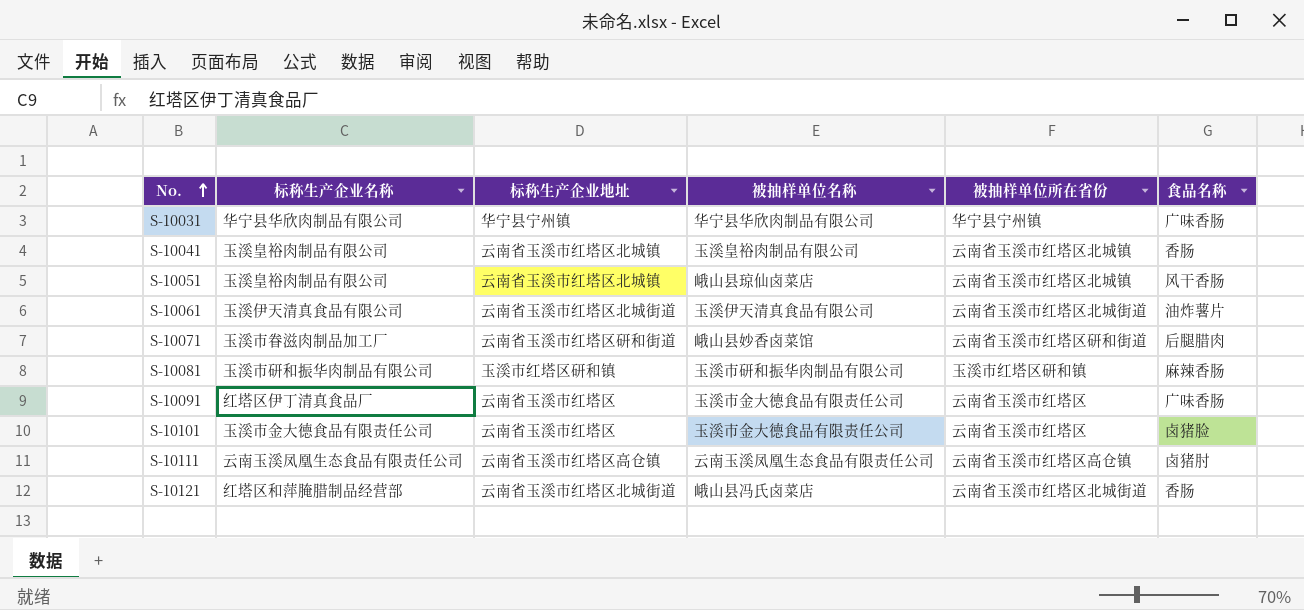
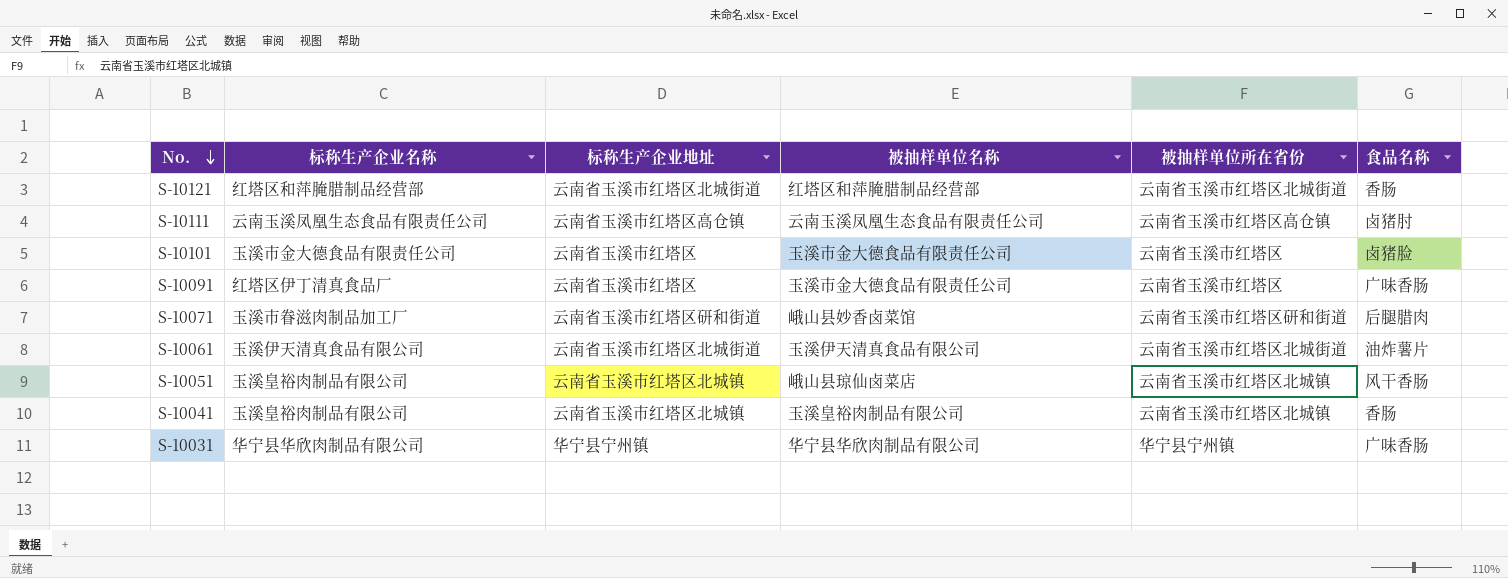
row order: No. ascending -> No. descending
row S-10081: 玉溪市研和振华肉制品有限公司 | 玉溪市红塔区研和镇 | 玉溪市研和振华肉制品有限公司 | 玉溪市红塔区研和镇 | 麻辣香肠 -> none
S-10121 | 被抽样单位名称: 峨山县冯氏卤菜店 -> 红塔区和萍腌腊制品经营部

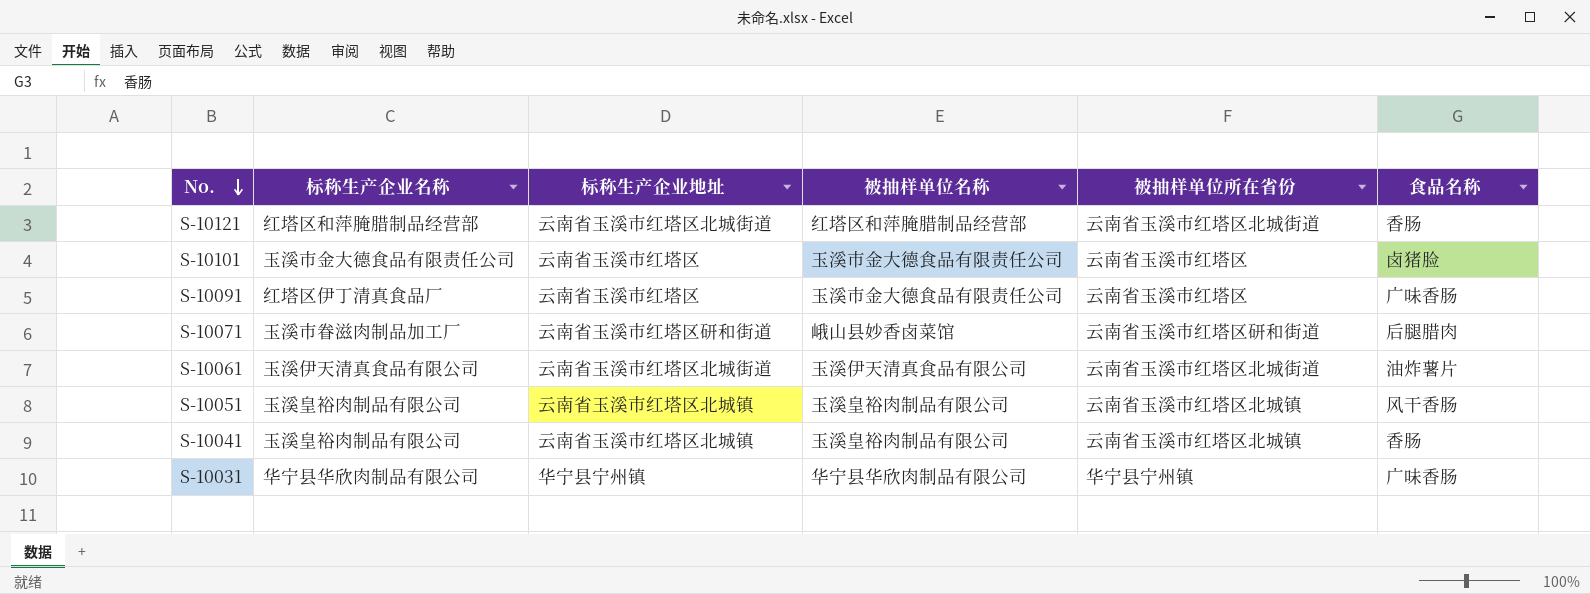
row S-10111: 云南玉溪凤凰生态食品有限责任公司 | 云南省玉溪市红塔区高仓镇 | 云南玉溪凤凰生态食品有限责任公司 | 云南省玉溪市红塔区高仓镇 | 卤猪肘 -> none
S-10051 | 被抽样单位名称: 峨山县琼仙卤菜店 -> 玉溪皇裕肉制品有限公司

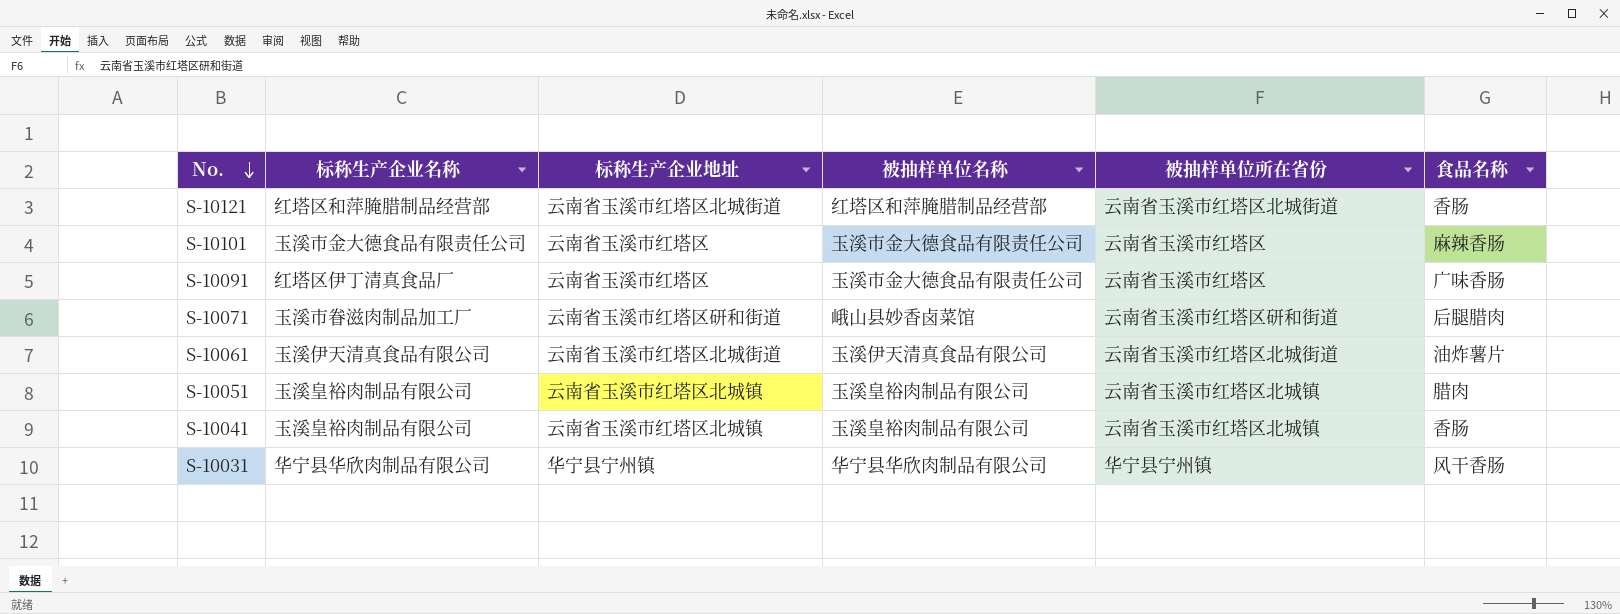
S-10101 | 食品名称: 卤猪脸 -> 麻辣香肠
S-10051 | 食品名称: 风干香肠 -> 腊肉
S-10031 | 食品名称: 广味香肠 -> 风干香肠

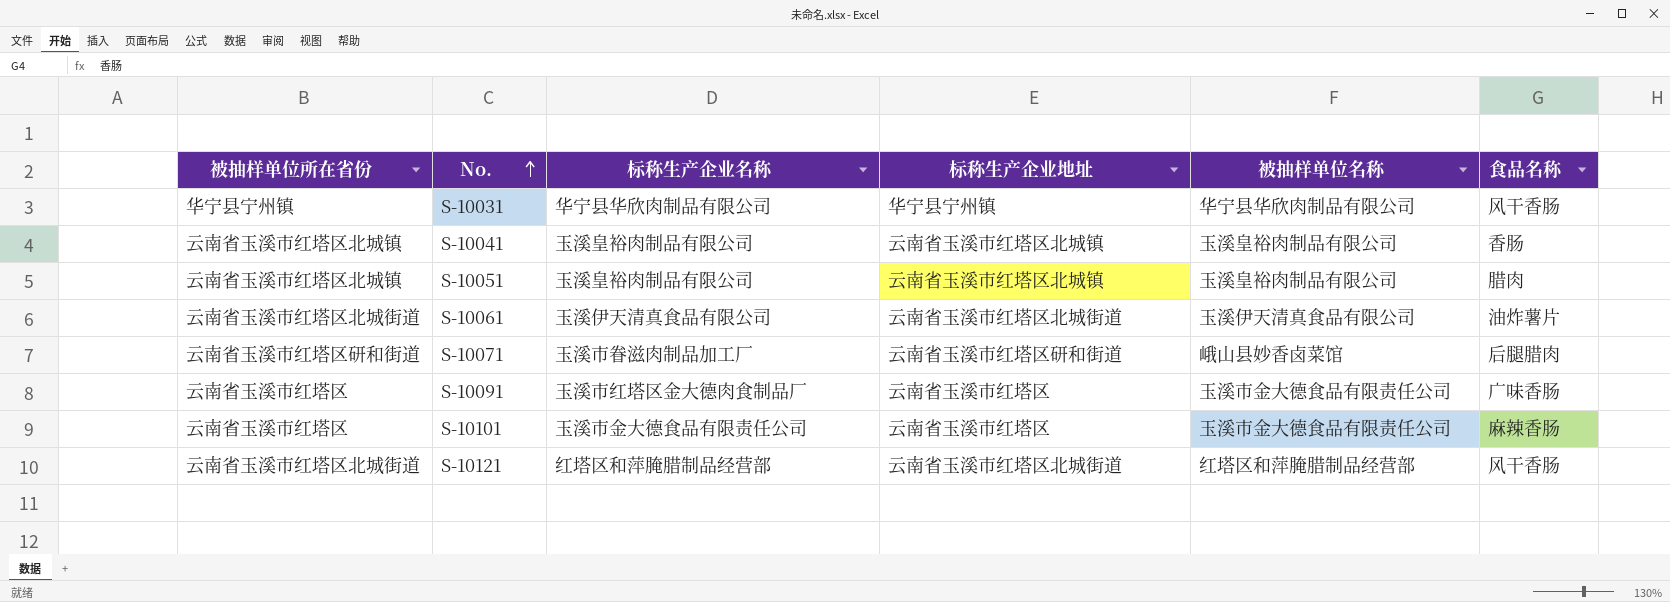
row order: No. descending -> No. ascending
column 被抽样单位所在省份 | position: 5 -> 1
S-10091 | 标称生产企业名称: 红塔区伊丁清真食品厂 -> 玉溪市红塔区金大德肉食制品厂
S-10121 | 食品名称: 香肠 -> 风干香肠

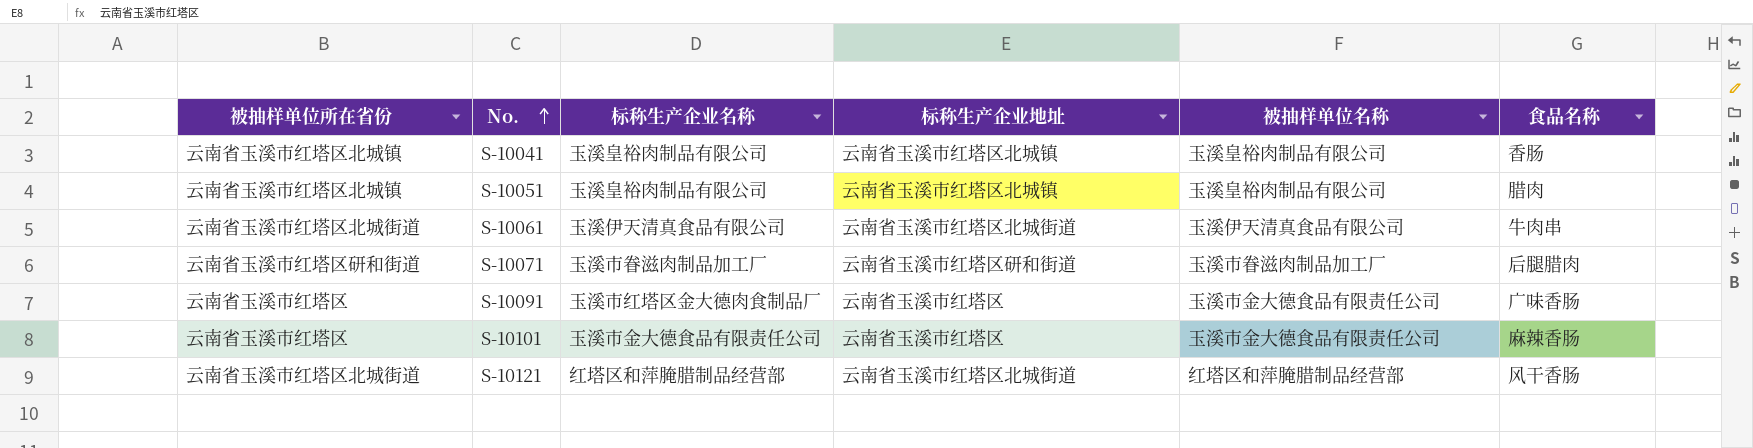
row S-10031: 华宁县宁州镇 | 华宁县华欣肉制品有限公司 | 华宁县宁州镇 | 华宁县华欣肉制品有限公司 | 风干香肠 -> none
S-10061 | 食品名称: 油炸薯片 -> 牛肉串
S-10071 | 被抽样单位名称: 峨山县妙香卤菜馆 -> 玉溪市眷滋肉制品加工厂

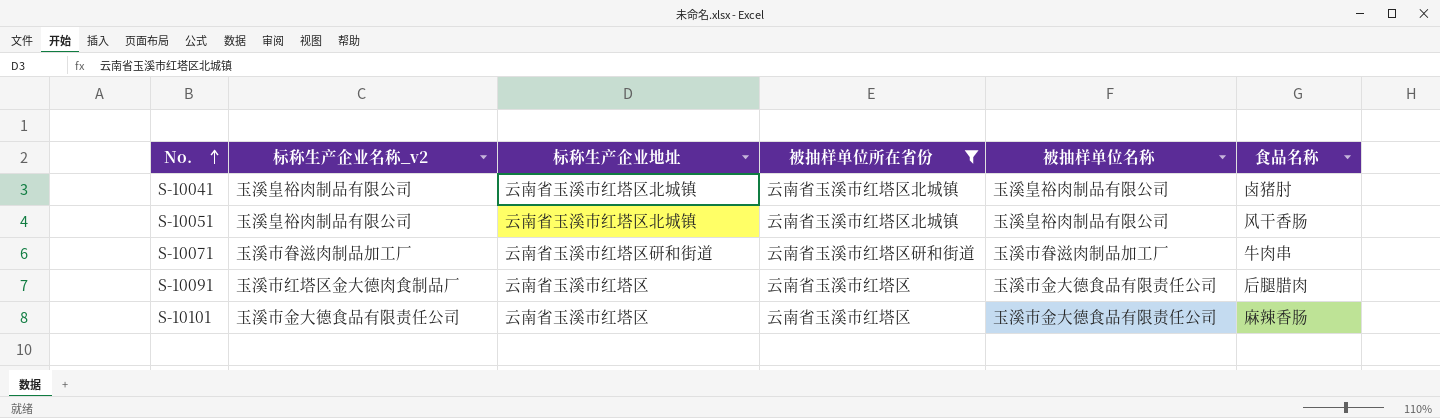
filter: none -> 被抽样单位所在省份 != 云南省玉溪市红塔区北城街道
column name: 标称生产企业名称 -> 标称生产企业名称_v2
column 被抽样单位所在省份 | position: 1 -> 4
S-10041 | 食品名称: 香肠 -> 卤猪肘
S-10051 | 食品名称: 腊肉 -> 风干香肠
S-10071 | 食品名称: 后腿腊肉 -> 牛肉串
S-10091 | 食品名称: 广味香肠 -> 后腿腊肉

